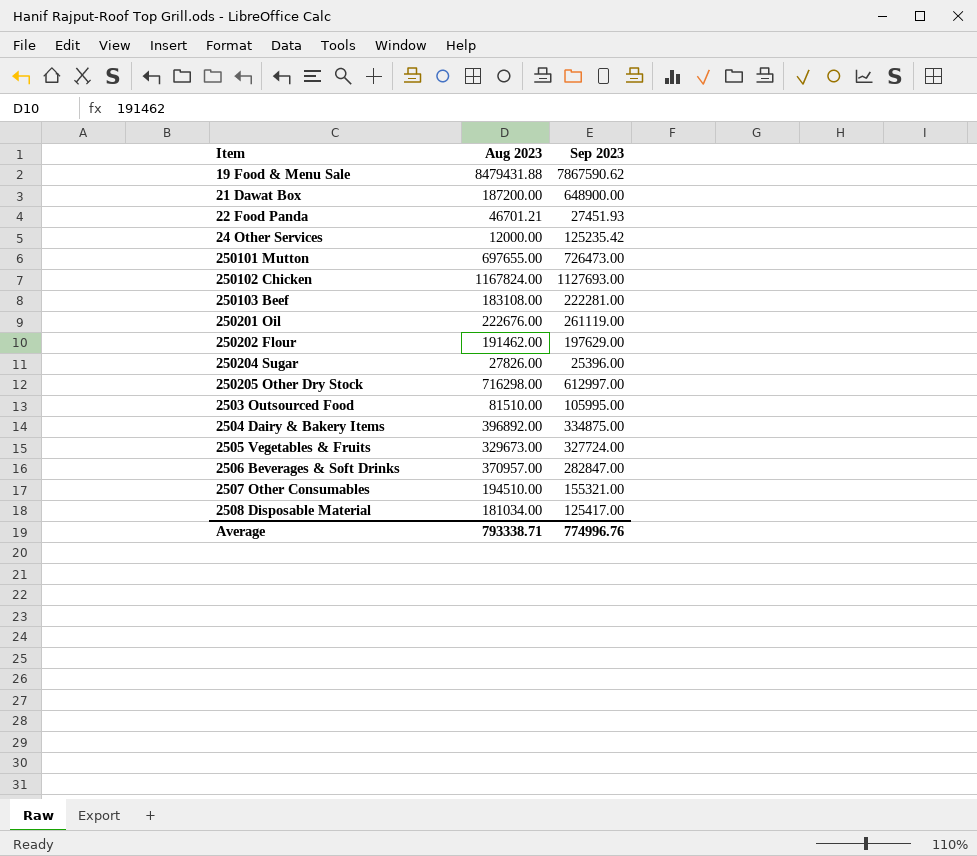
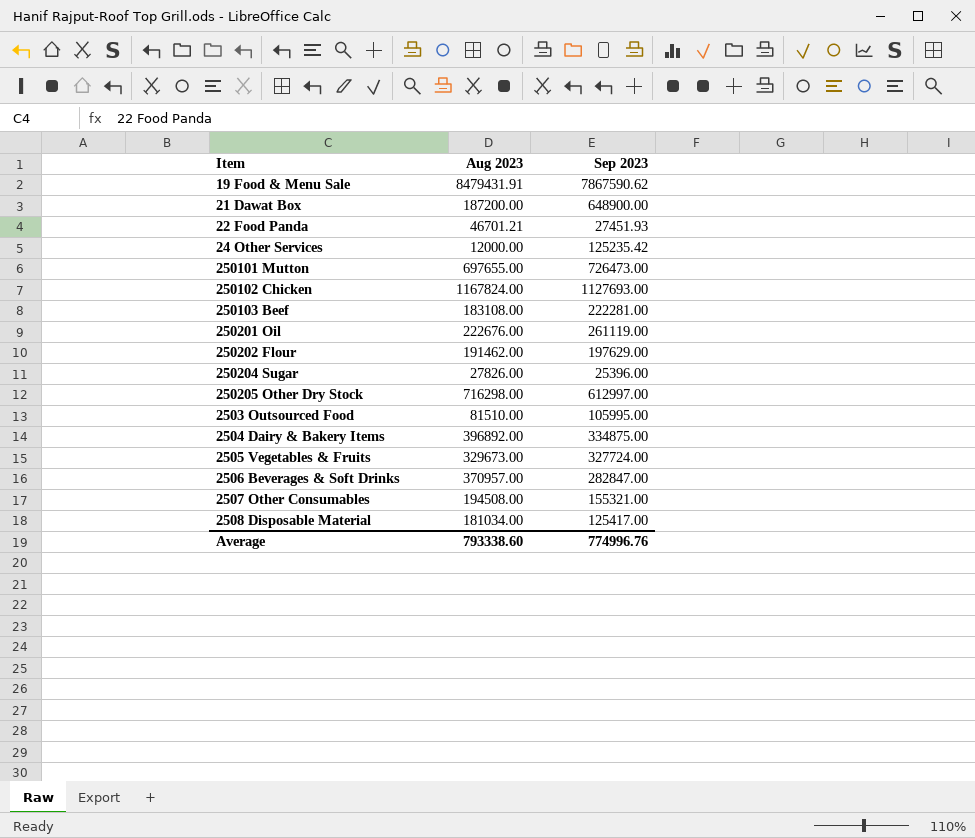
19 Food & Menu Sale | Aug 2023: 8479431.88 -> 8479431.91
2507 Other Consumables | Aug 2023: 194510.00 -> 194508.00
Average | Aug 2023: 793338.71 -> 793338.60

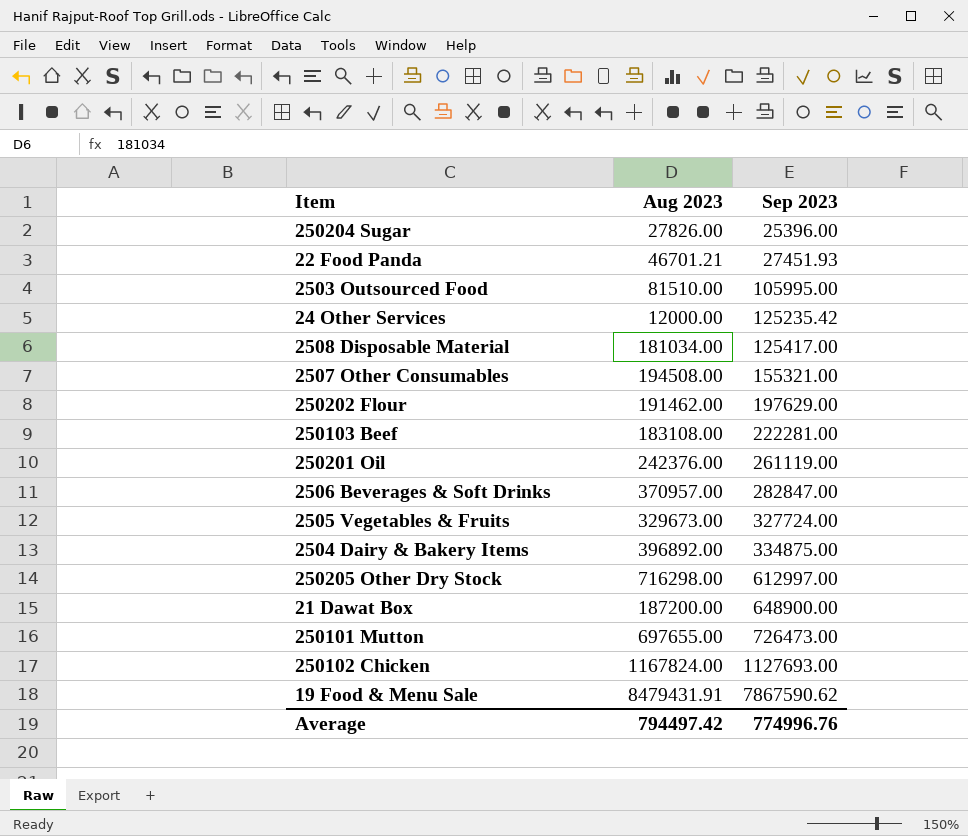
row order: none -> Sep 2023 ascending
250201 Oil | Aug 2023: 222676.00 -> 242376.00
Average | Aug 2023: 793338.60 -> 794497.42

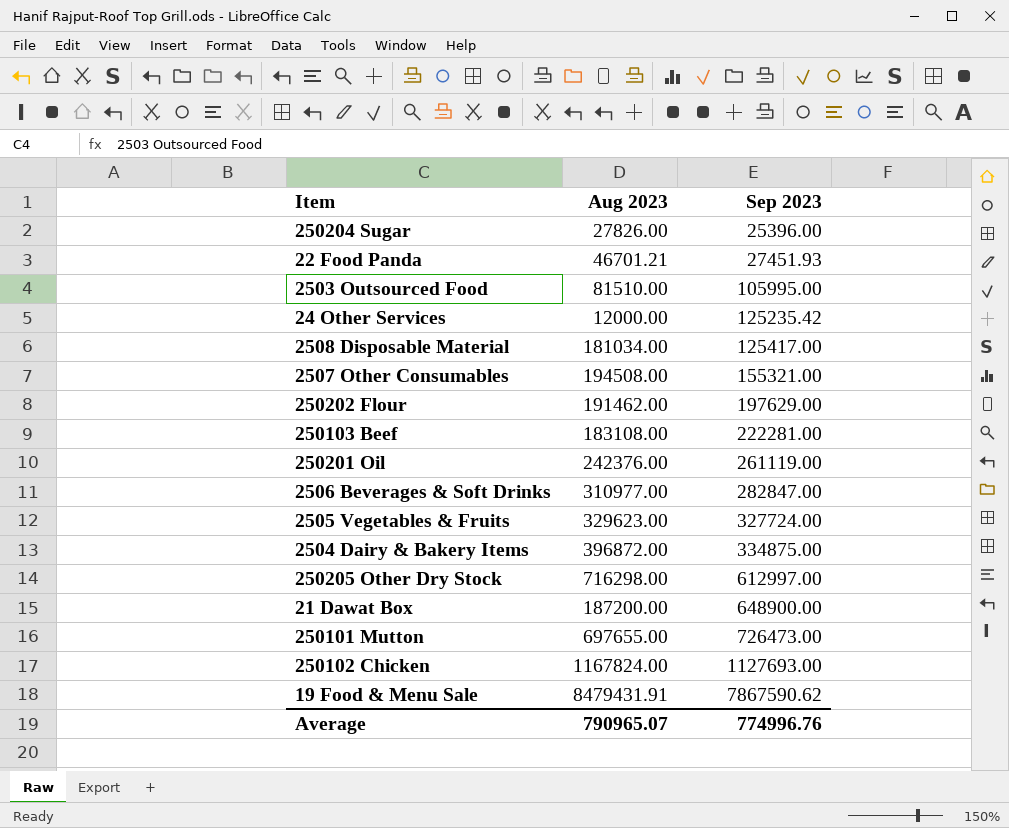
2506 Beverages & Soft Drinks | Aug 2023: 370957.00 -> 310977.00
2505 Vegetables & Fruits | Aug 2023: 329673.00 -> 329623.00
2504 Dairy & Bakery Items | Aug 2023: 396892.00 -> 396872.00
Average | Aug 2023: 794497.42 -> 790965.07

